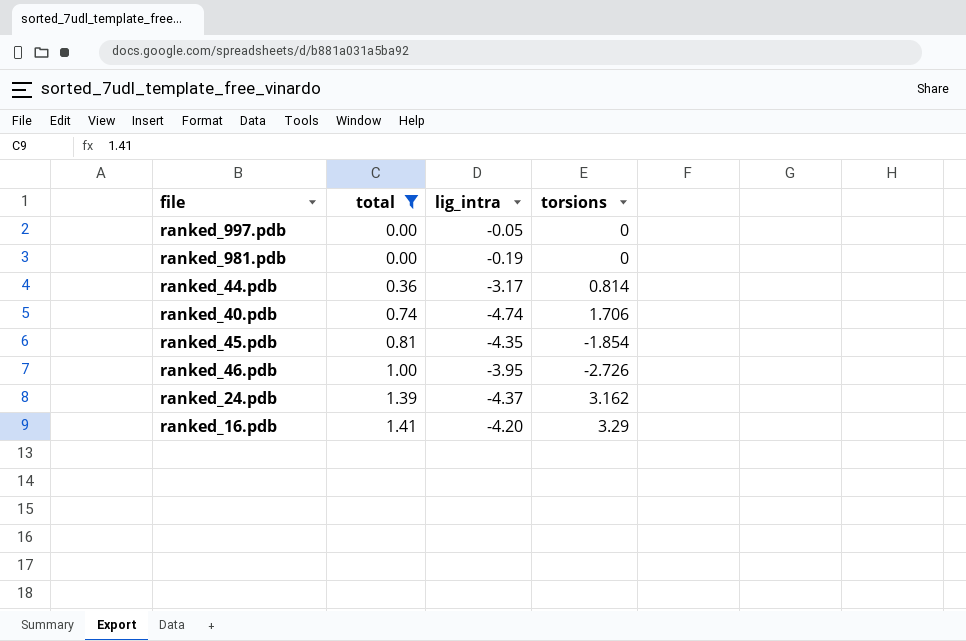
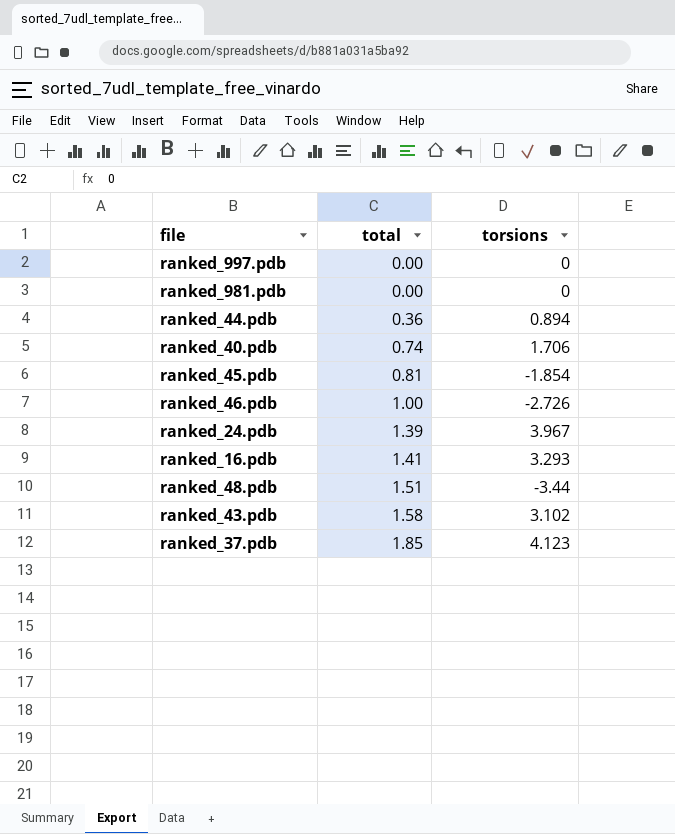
filter: total <= 1.41 -> none
column lig_intra | position: 3 -> none
ranked_44.pdb | torsions: 0.814 -> 0.894
ranked_24.pdb | torsions: 3.162 -> 3.967
ranked_16.pdb | torsions: 3.29 -> 3.293

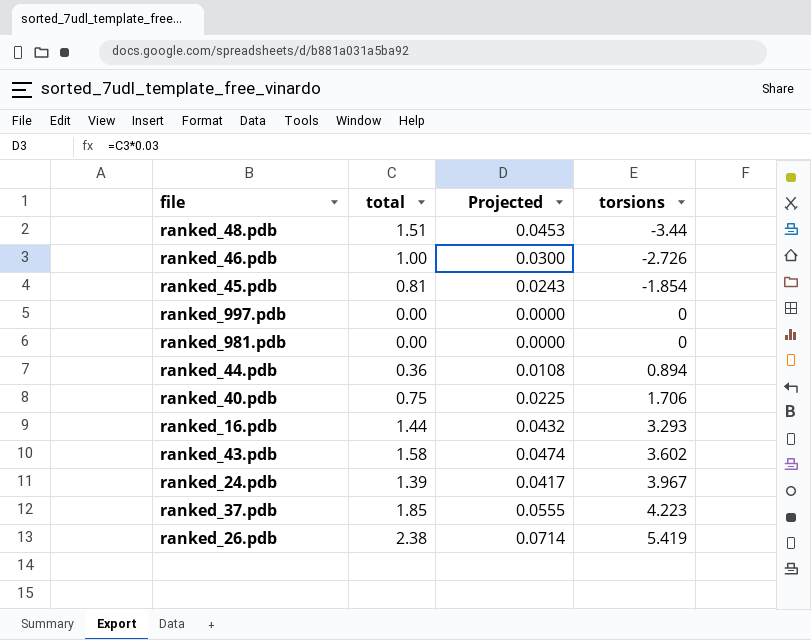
row order: total ascending -> torsions ascending
column Projected | formula: none -> [total] * 0.03
ranked_40.pdb | total: 0.74 -> 0.75
ranked_16.pdb | total: 1.41 -> 1.44
ranked_43.pdb | torsions: 3.102 -> 3.602
ranked_37.pdb | torsions: 4.123 -> 4.223
row ranked_26.pdb: none -> 2.38 | 0.0714 | 5.419

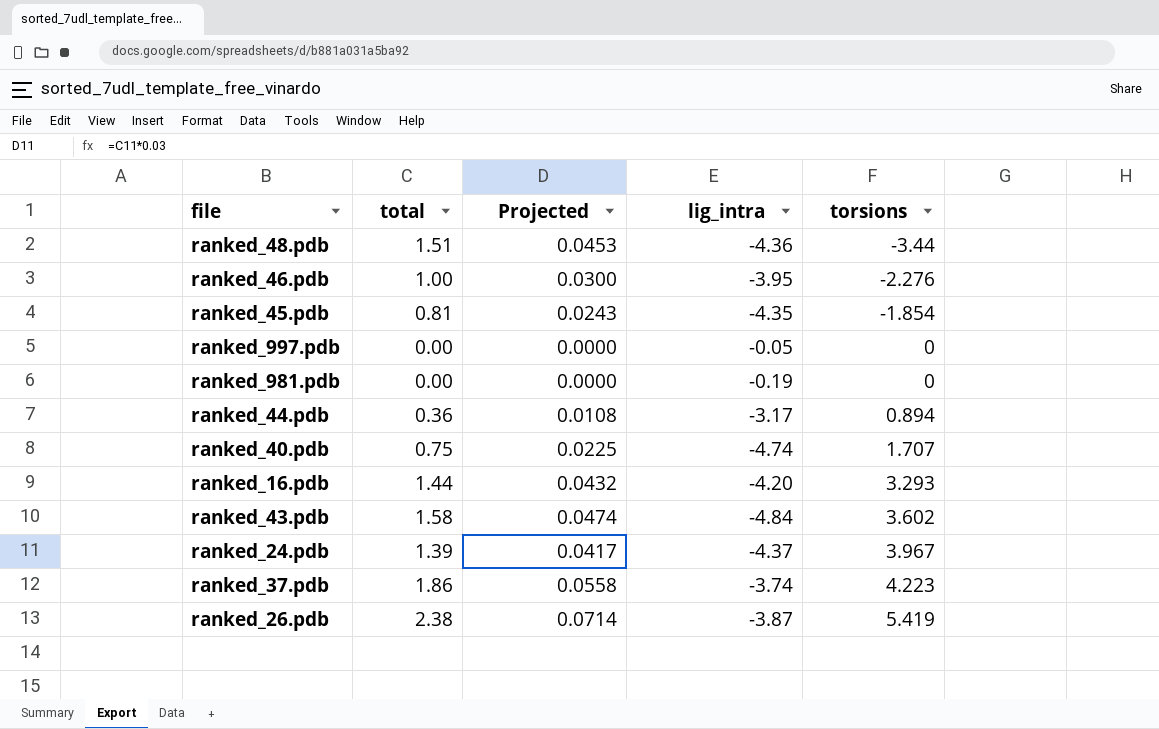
column lig_intra | position: none -> 4
ranked_46.pdb | torsions: -2.726 -> -2.276
ranked_40.pdb | torsions: 1.706 -> 1.707
ranked_37.pdb | total: 1.85 -> 1.86
ranked_37.pdb | Projected: 0.0555 -> 0.0558

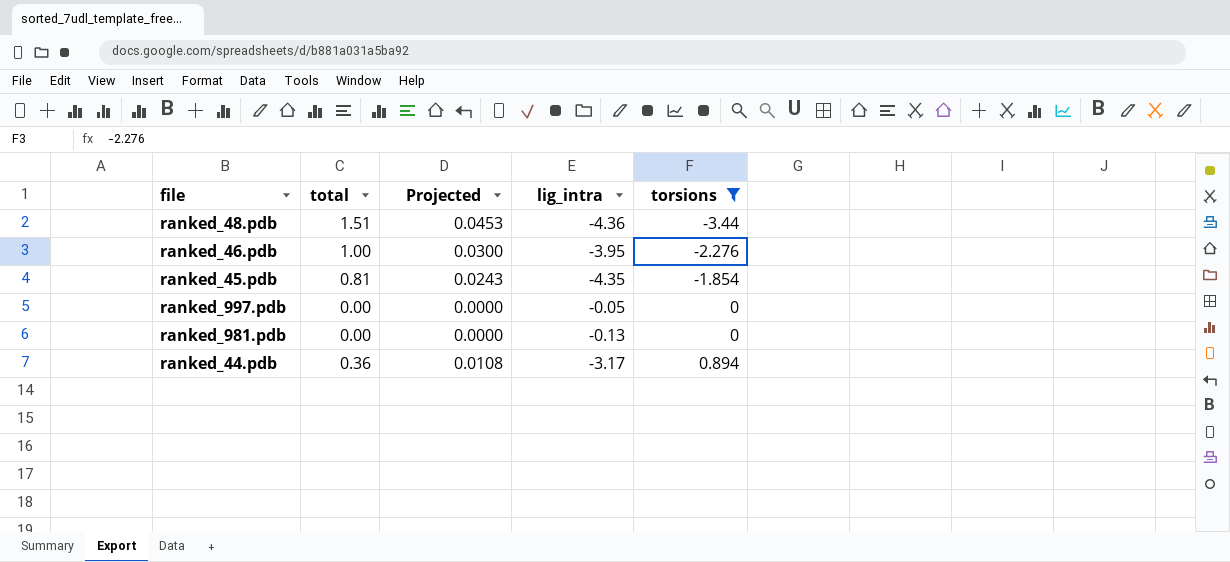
filter: none -> torsions <= 0.894
ranked_981.pdb | lig_intra: -0.19 -> -0.13

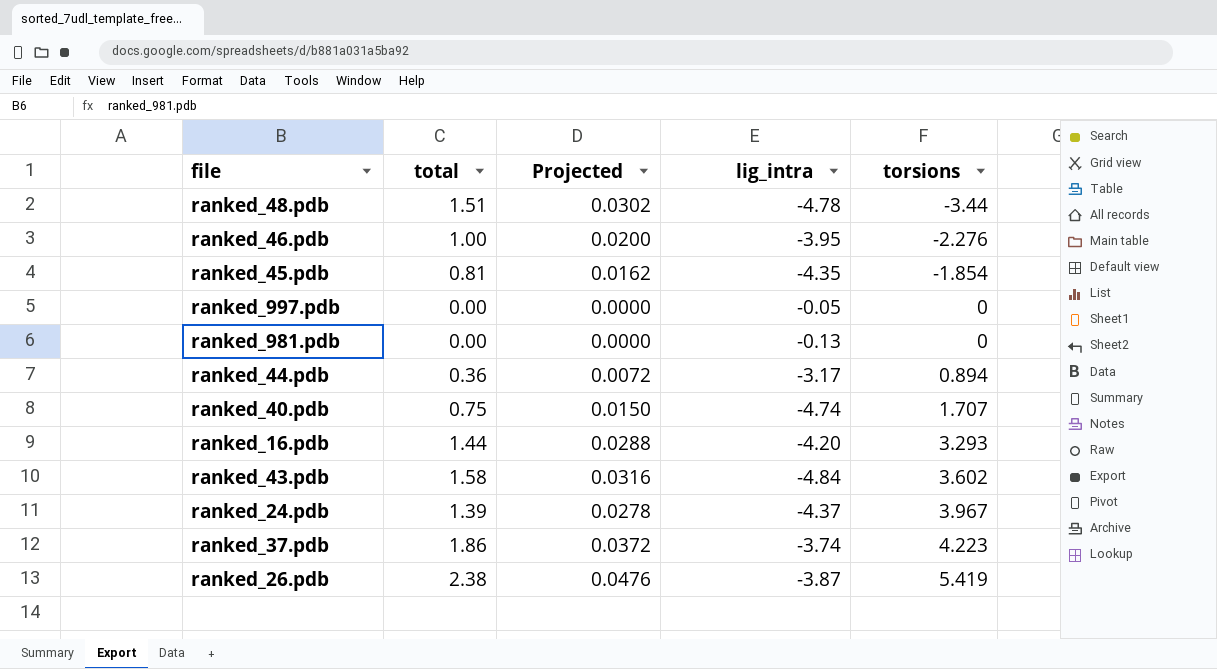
filter: torsions <= 0.894 -> none
column Projected | formula: [total] * 0.03 -> [total] * 0.02
ranked_48.pdb | lig_intra: -4.36 -> -4.78

